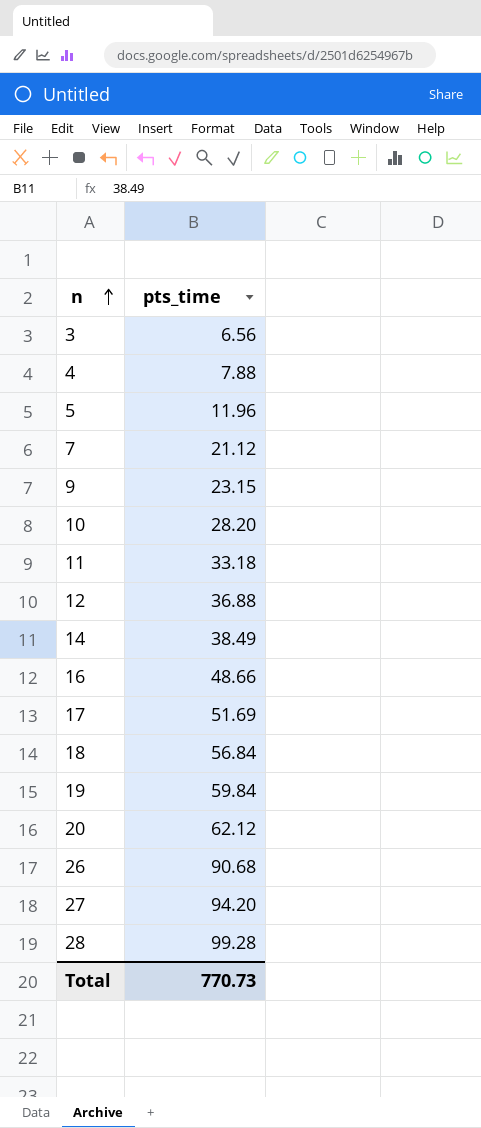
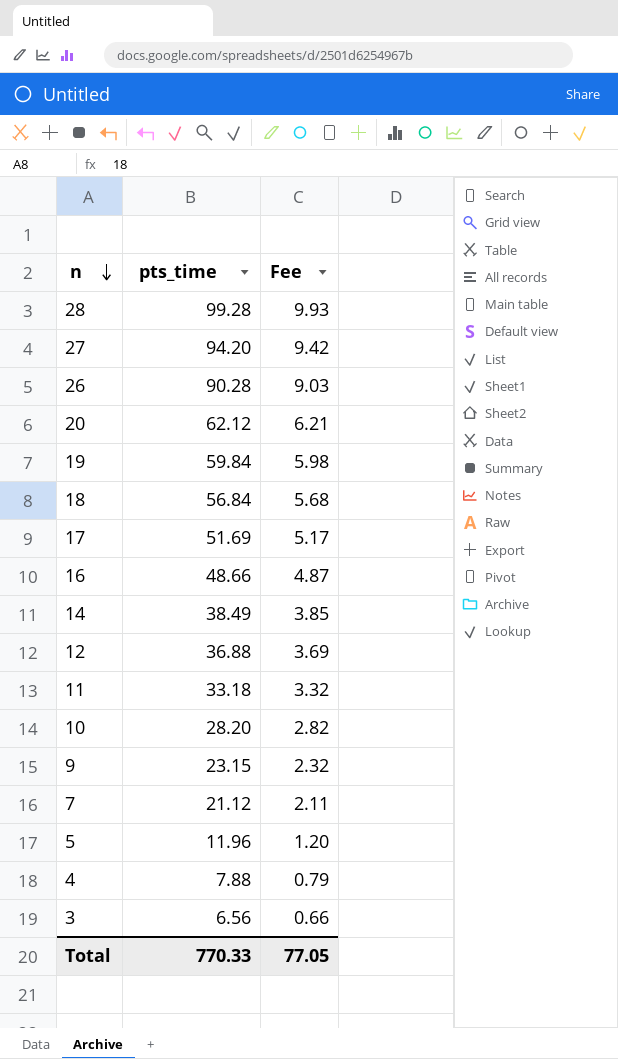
row order: n ascending -> n descending
column Fee | formula: none -> [pts_time] * 0.1
26 | pts_time: 90.68 -> 90.28
Total | pts_time: 770.73 -> 770.33

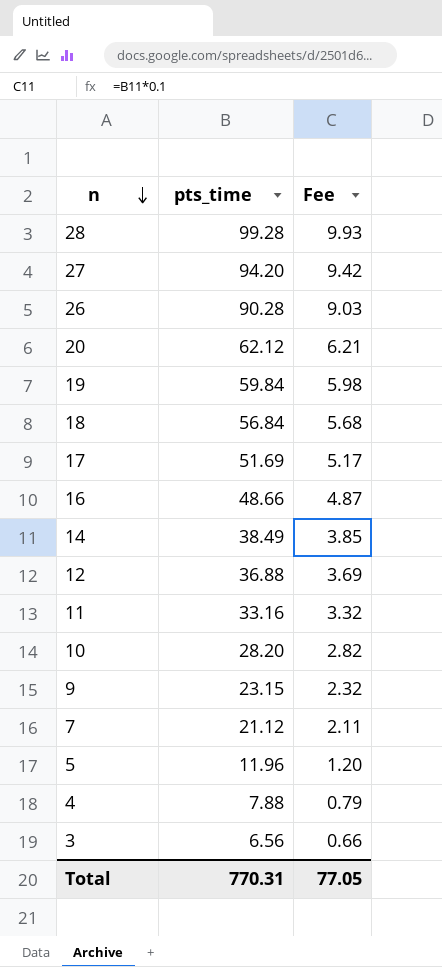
11 | pts_time: 33.18 -> 33.16
Total | pts_time: 770.33 -> 770.31

